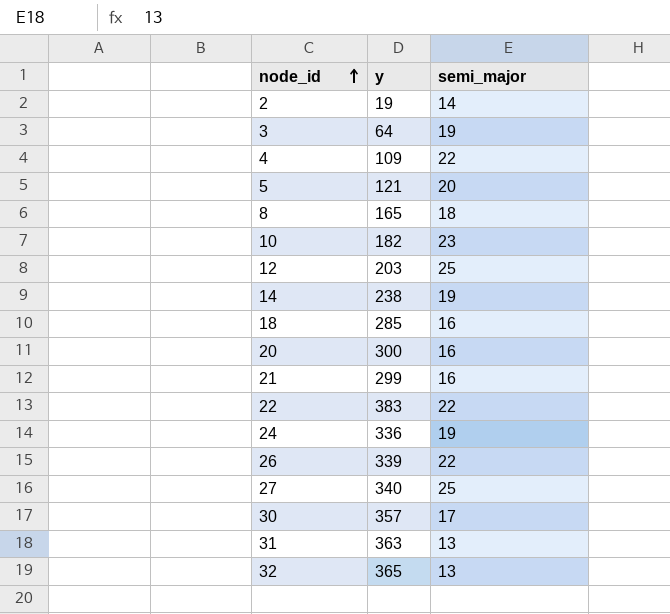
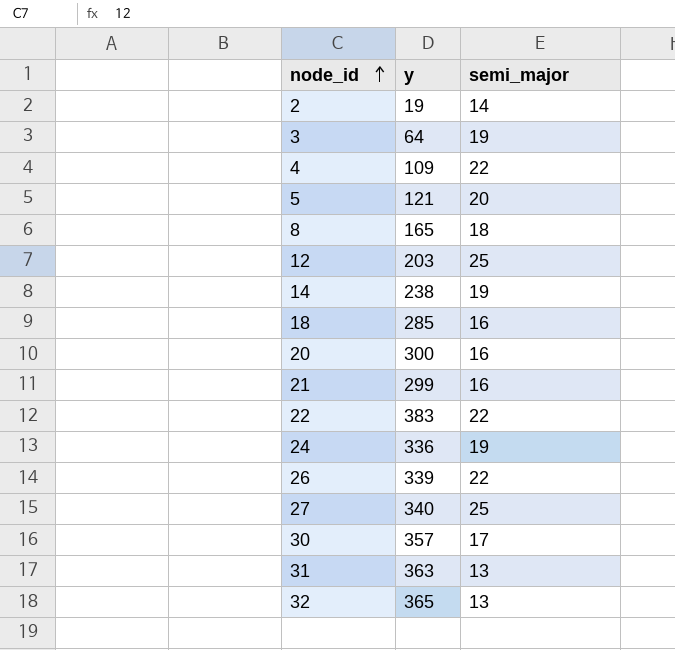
row 10: 182 | 23 -> none

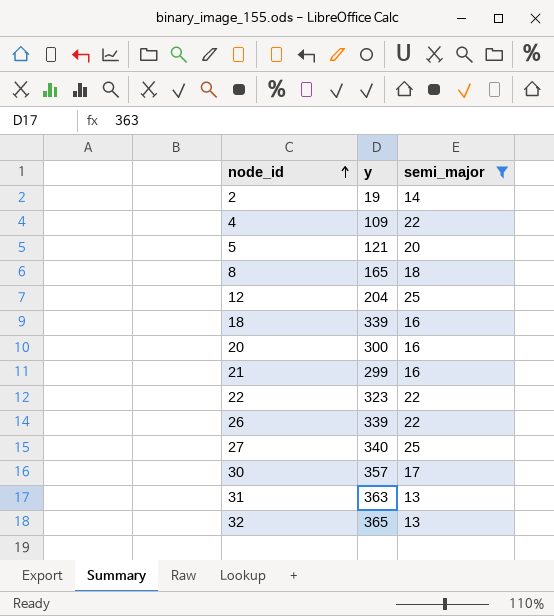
filter: none -> semi_major != 19
12 | y: 203 -> 204
18 | y: 285 -> 339
22 | y: 383 -> 323

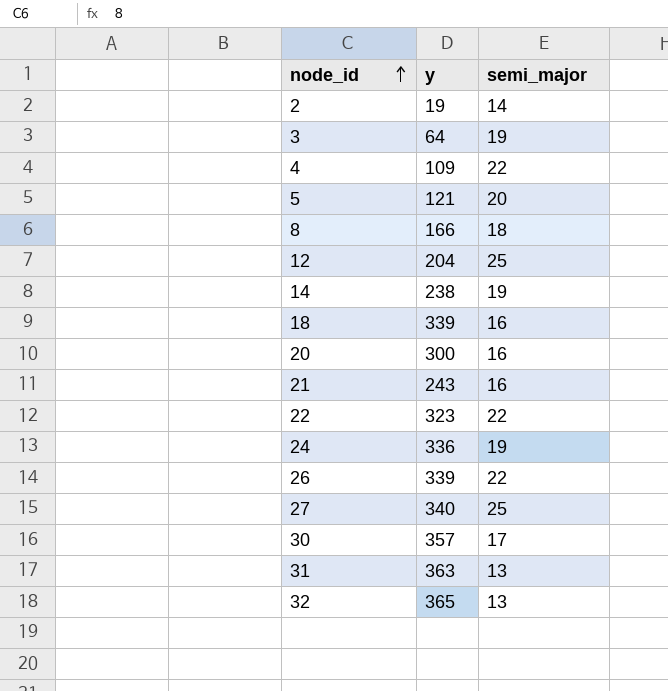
filter: semi_major != 19 -> none
8 | y: 165 -> 166
21 | y: 299 -> 243

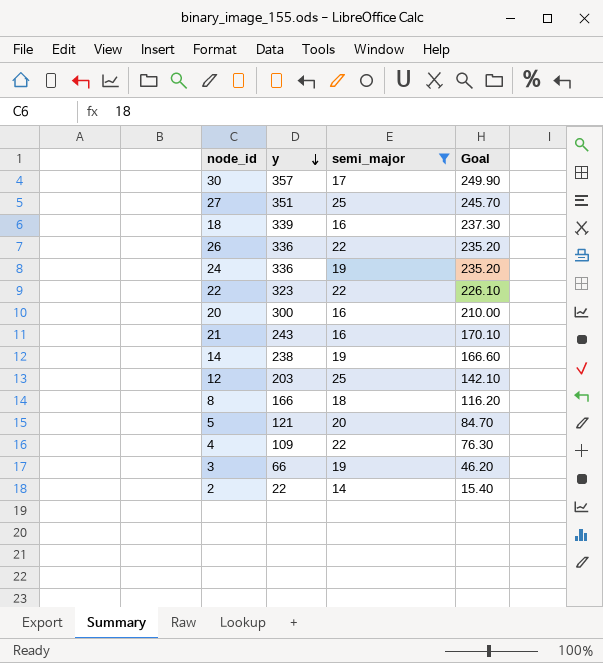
filter: none -> semi_major != 13
row order: node_id ascending -> y descending
column Goal | formula: none -> [y] * 0.7
27 | y: 340 -> 351
26 | y: 339 -> 336
12 | y: 204 -> 203
3 | y: 64 -> 66
2 | y: 19 -> 22

